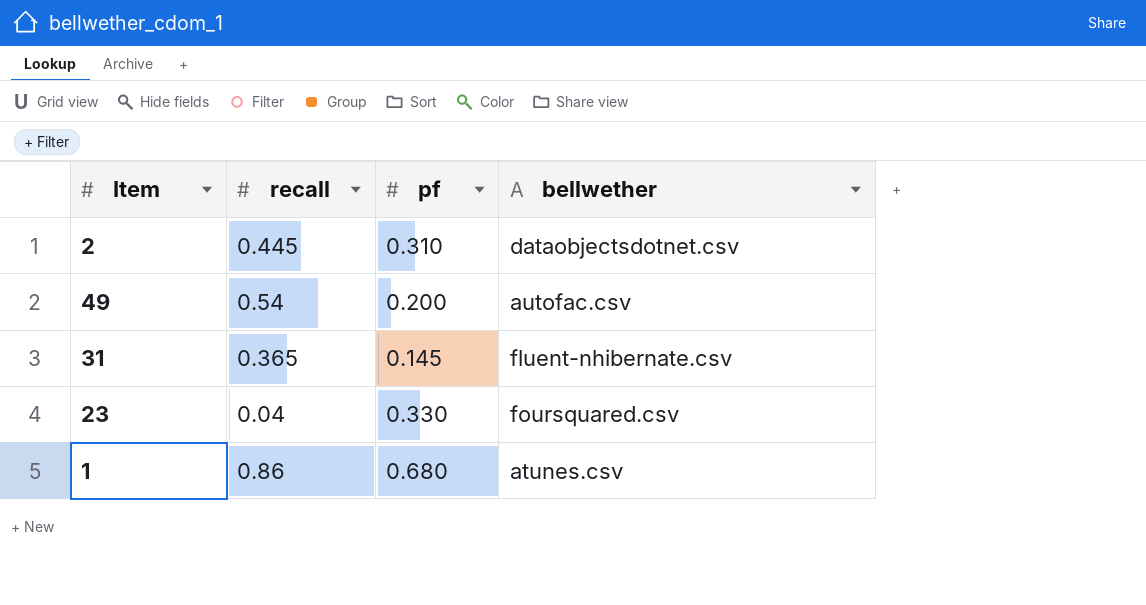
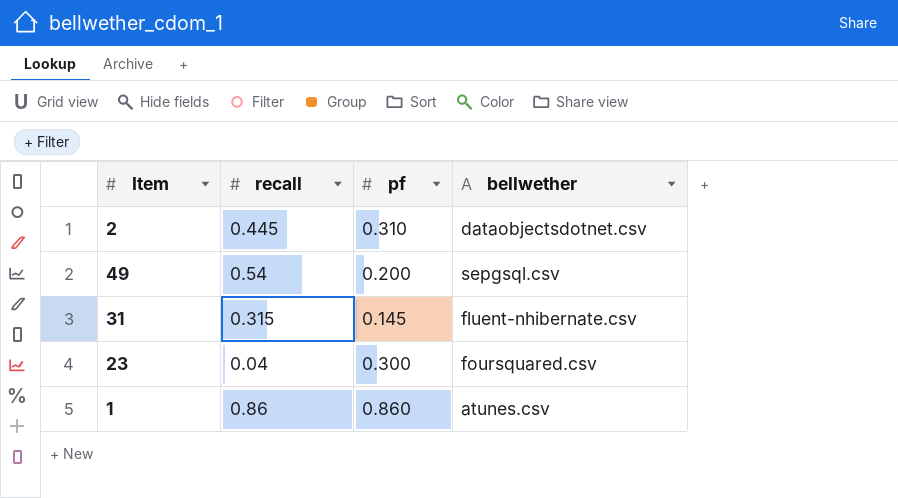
49 | bellwether: autofac.csv -> sepgsql.csv
31 | recall: 0.365 -> 0.315
23 | pf: 0.330 -> 0.300
1 | pf: 0.680 -> 0.860

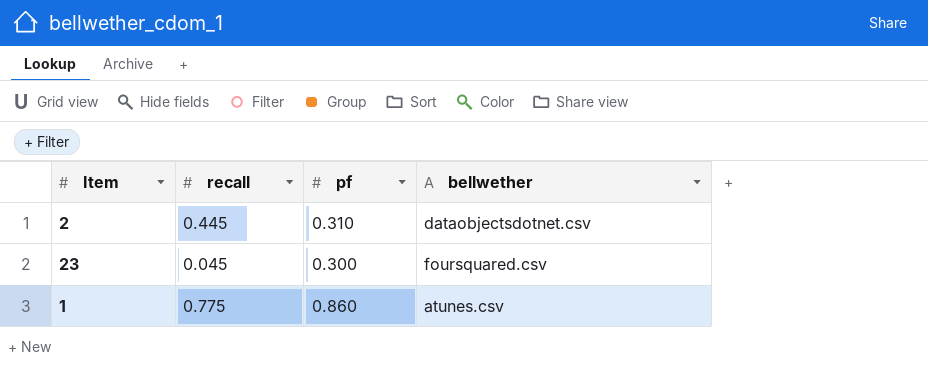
row 49: 0.54 | 0.200 | sepgsql.csv -> none
row 31: 0.315 | 0.145 | fluent-nhibernate.csv -> none
23 | recall: 0.04 -> 0.045
1 | recall: 0.86 -> 0.775

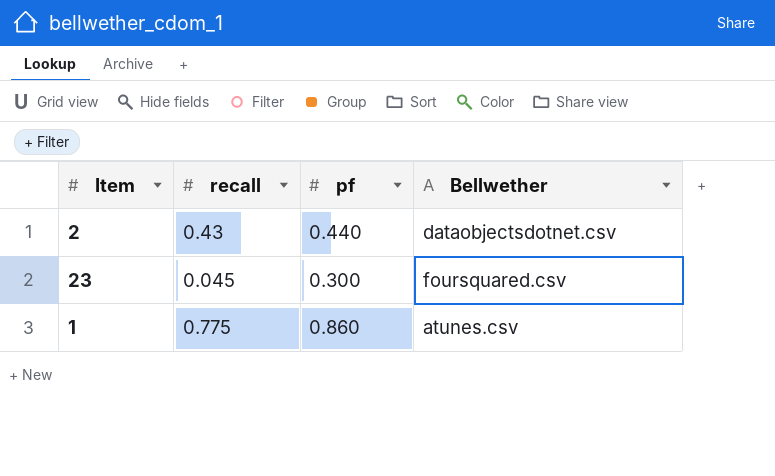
column name: bellwether -> Bellwether
2 | recall: 0.445 -> 0.43
2 | pf: 0.310 -> 0.440

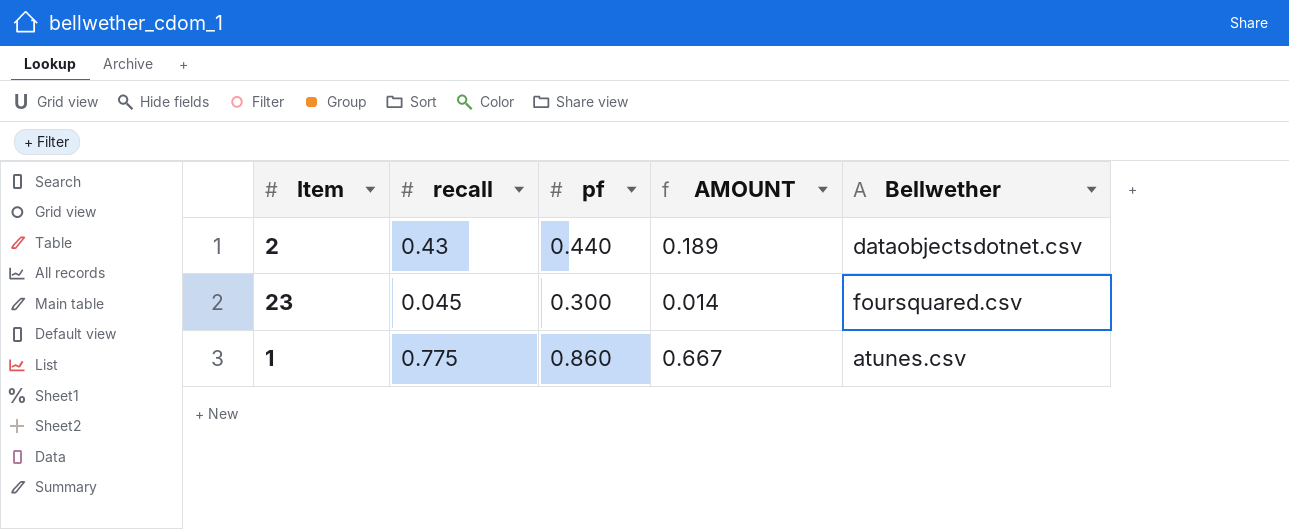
column AMOUNT | formula: none -> [recall] * [pf]

